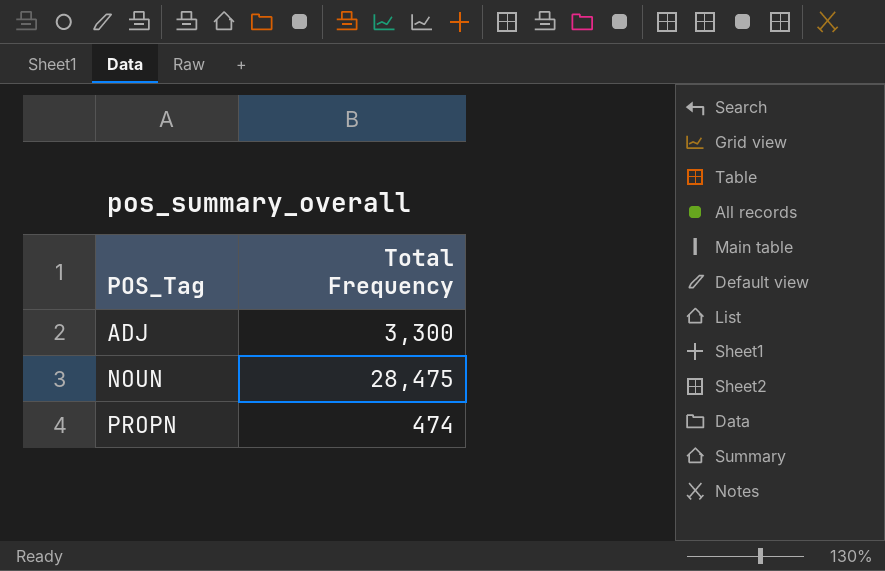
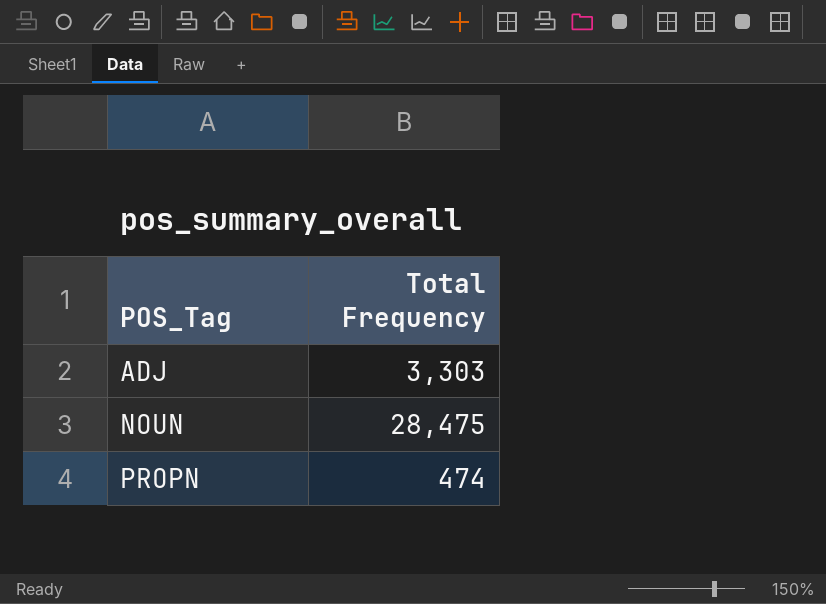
ADJ | Total Frequency: 3,300 -> 3,303

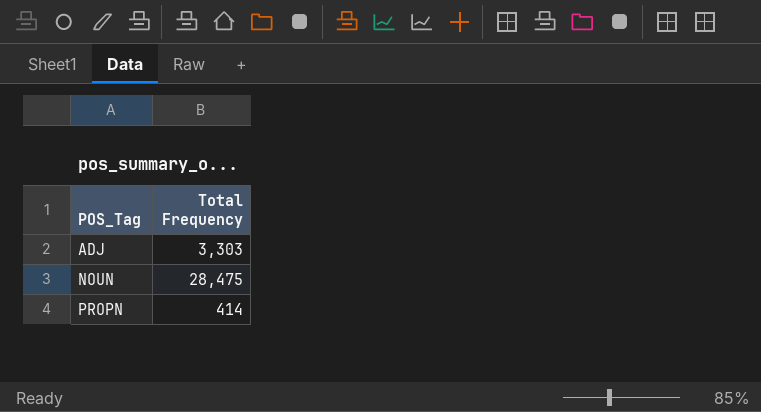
PROPN | Total Frequency: 474 -> 414

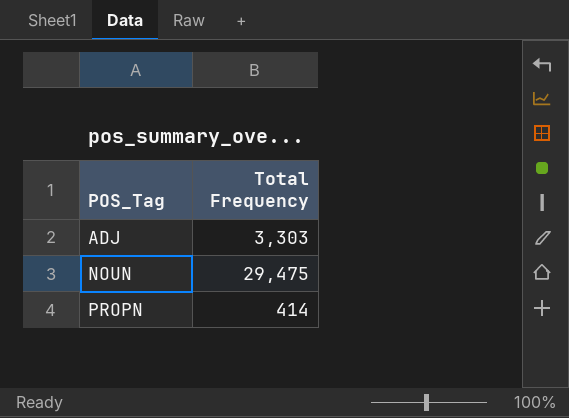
NOUN | Total Frequency: 28,475 -> 29,475

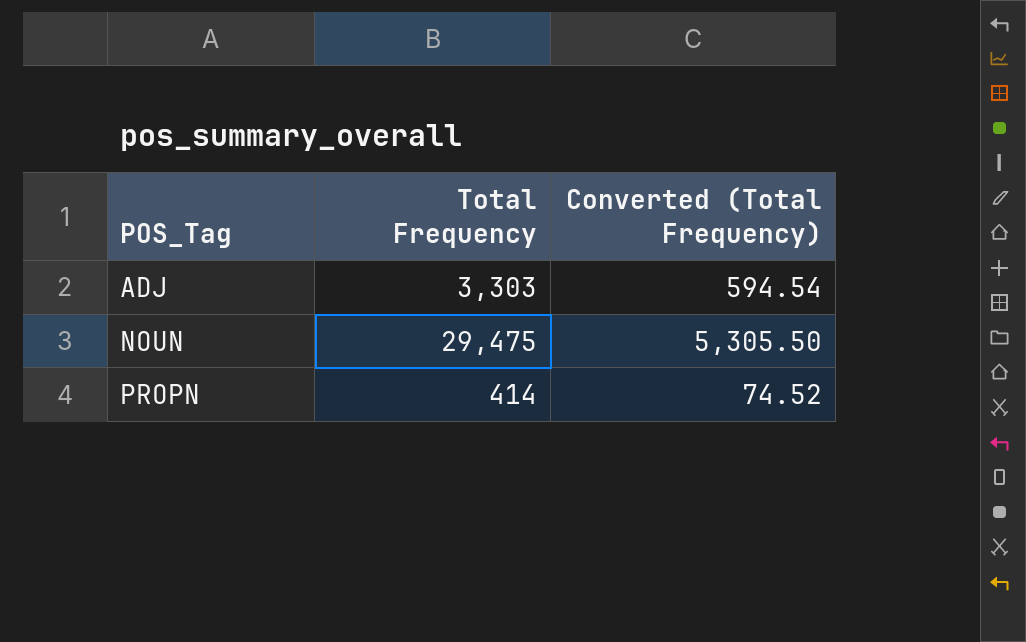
column Converted (Total Frequency) | formula: none -> [Total Frequency] * 0.18

